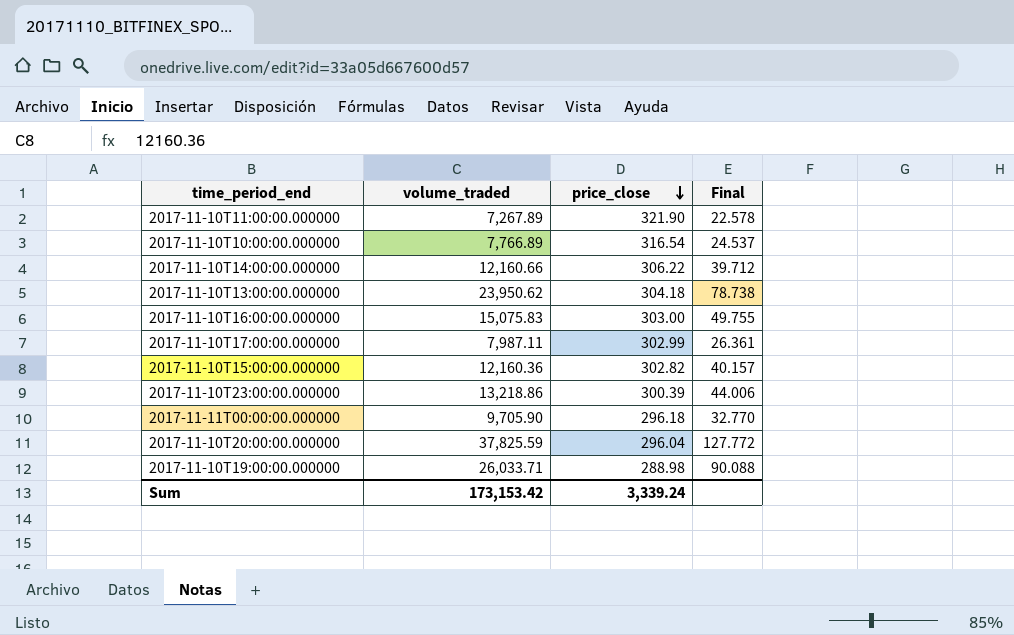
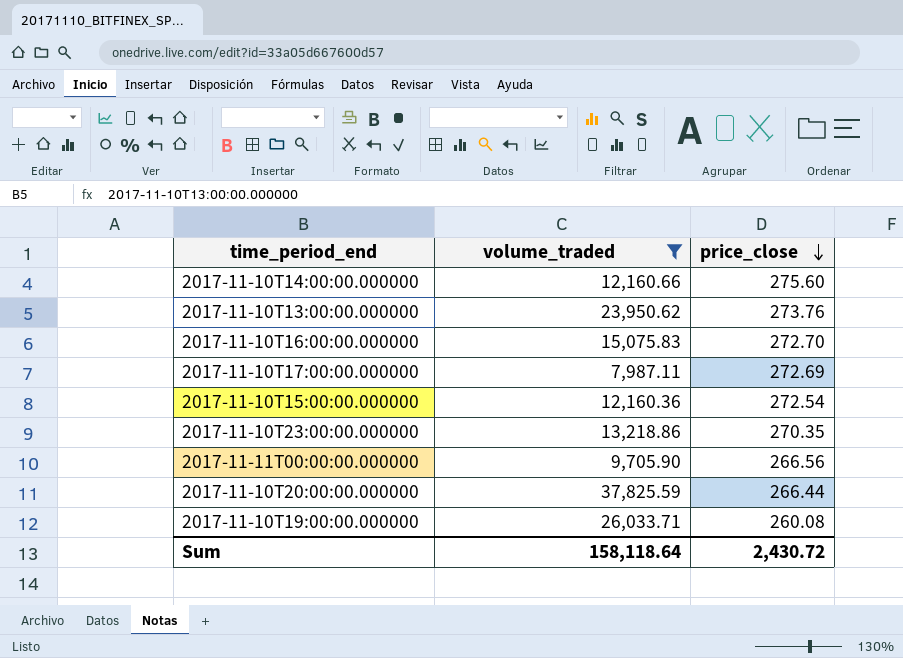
filter: none -> volume_traded >= 7,987.11
column Final | formula: [volume_traded] / [price_close] -> none
2017-11-10T14:00:00.000000 | price_close: 306.22 -> 275.60
2017-11-10T13:00:00.000000 | price_close: 304.18 -> 273.76
2017-11-10T16:00:00.000000 | price_close: 303.00 -> 272.70
2017-11-10T17:00:00.000000 | price_close: 302.99 -> 272.69
2017-11-10T15:00:00.000000 | price_close: 302.82 -> 272.54
2017-11-10T23:00:00.000000 | price_close: 300.39 -> 270.35
2017-11-11T00:00:00.000000 | price_close: 296.18 -> 266.56
2017-11-10T20:00:00.000000 | price_close: 296.04 -> 266.44
2017-11-10T19:00:00.000000 | price_close: 288.98 -> 260.08
Sum | volume_traded: 173,153.42 -> 158,118.64
Sum | price_close: 3,339.24 -> 2,430.72

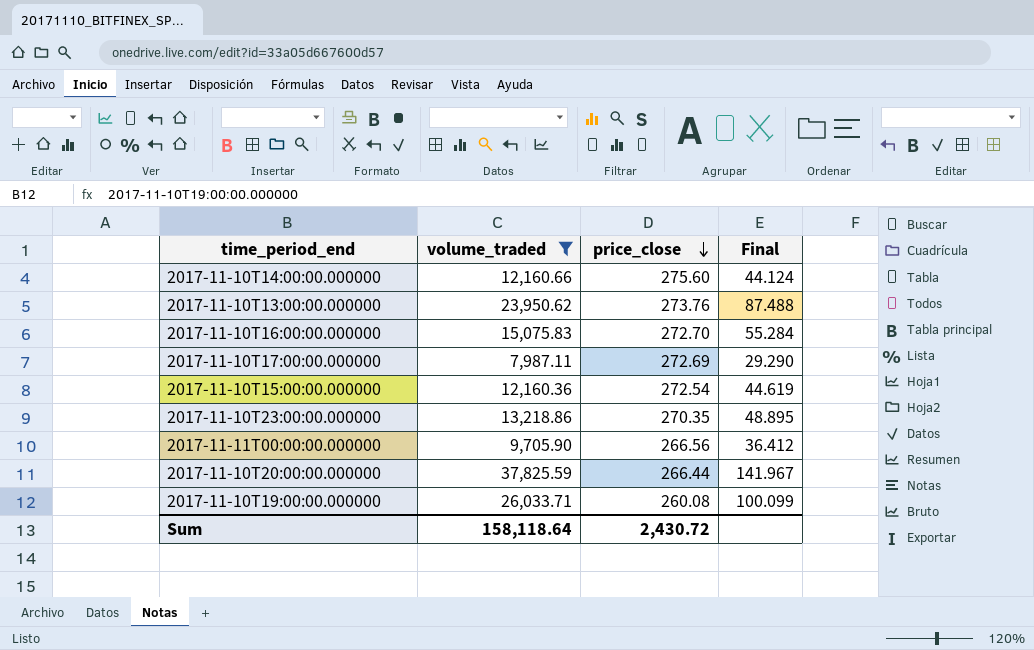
column Final | formula: none -> [volume_traded] / [price_close]

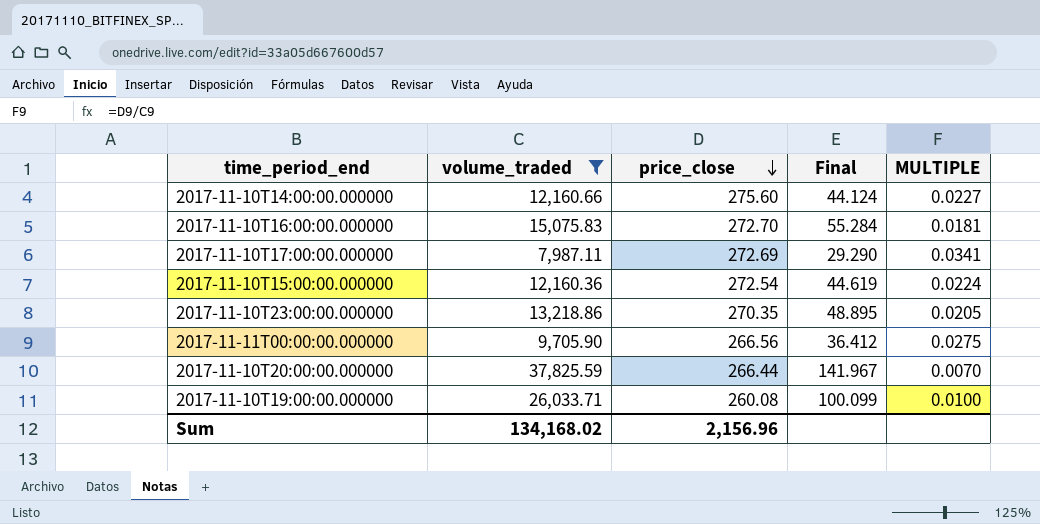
column MULTIPLE | formula: none -> [price_close] / [volume_traded]
row 2017-11-10T13:00:00.000000: 23,950.62 | 273.76 | 87.488 -> none
Sum | volume_traded: 158,118.64 -> 134,168.02
Sum | price_close: 2,430.72 -> 2,156.96

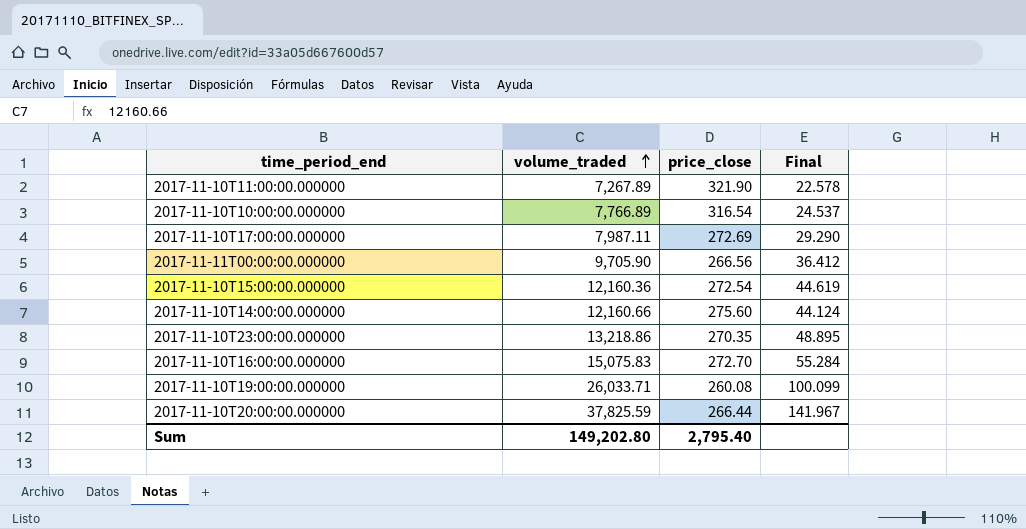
filter: volume_traded >= 7,987.11 -> none
row order: price_close descending -> volume_traded ascending
column MULTIPLE | formula: [price_close] / [volume_traded] -> none
Sum | volume_traded: 134,168.02 -> 149,202.80
Sum | price_close: 2,156.96 -> 2,795.40

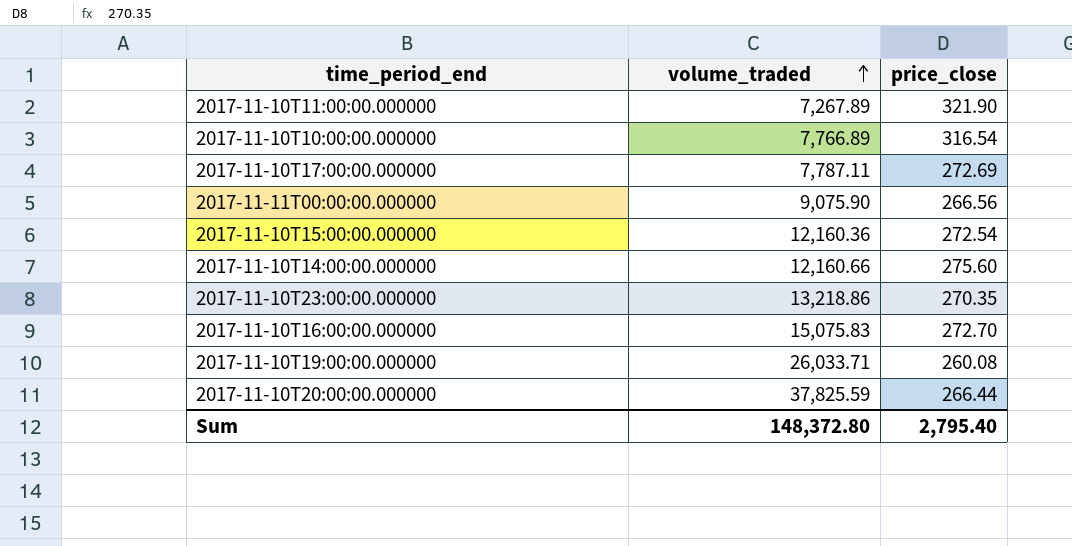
column Final | formula: [volume_traded] / [price_close] -> none
2017-11-10T17:00:00.000000 | volume_traded: 7,987.11 -> 7,787.11
2017-11-11T00:00:00.000000 | volume_traded: 9,705.90 -> 9,075.90
Sum | volume_traded: 149,202.80 -> 148,372.80

